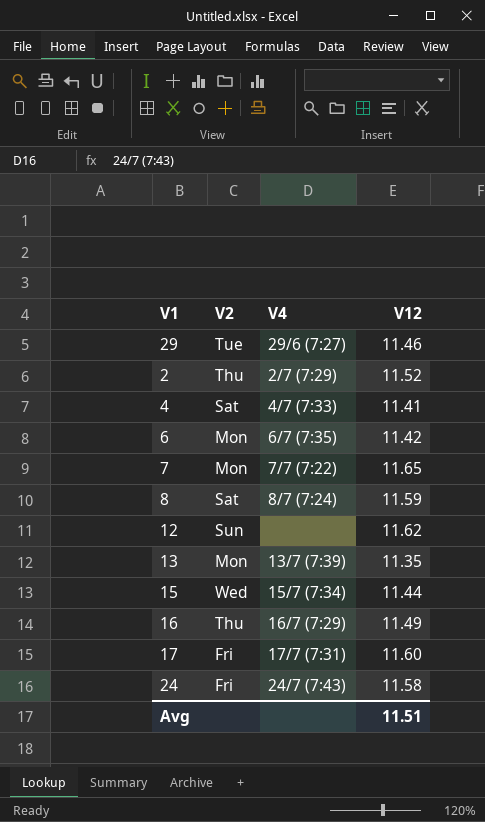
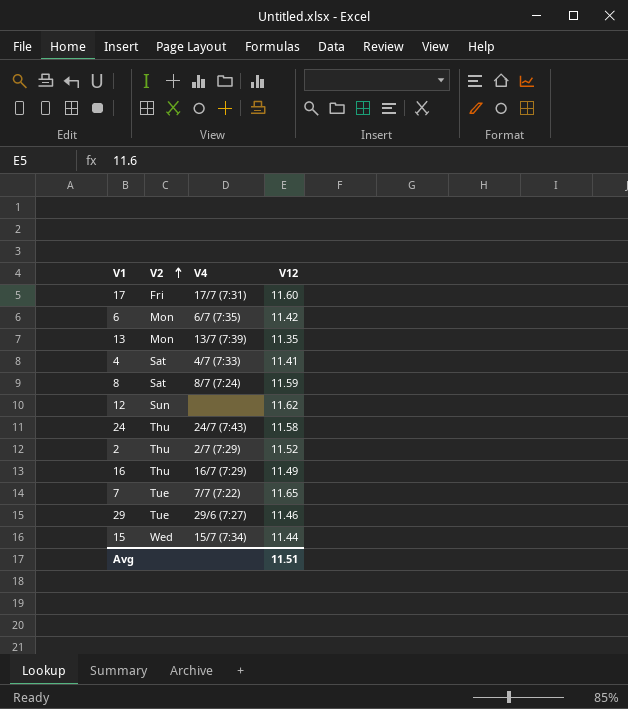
row order: none -> V2 ascending
24 | V2: Fri -> Thu
7 | V2: Mon -> Tue

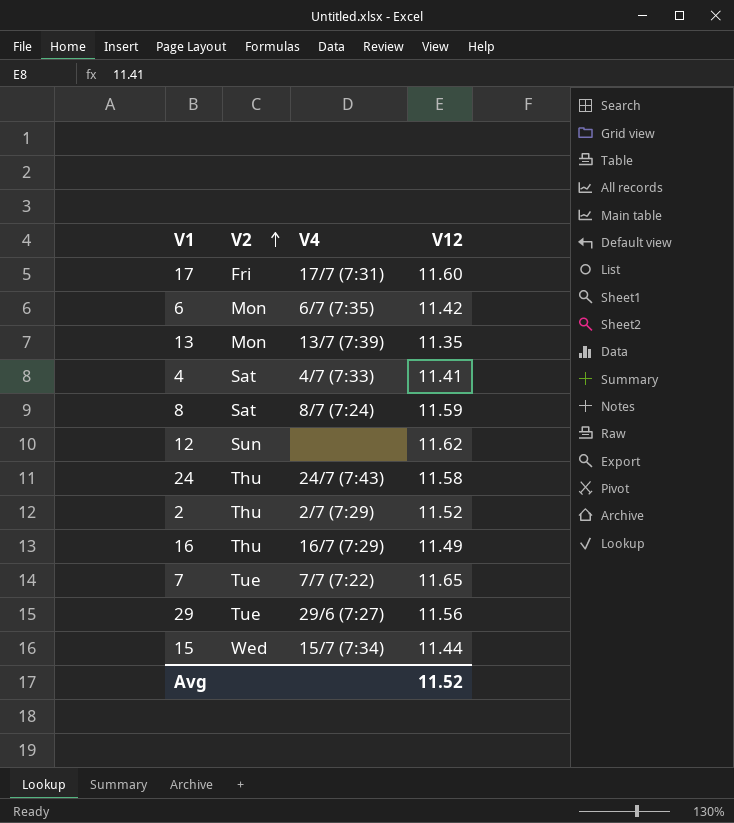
29 | V12: 11.46 -> 11.56
Avg | V12: 11.51 -> 11.52

